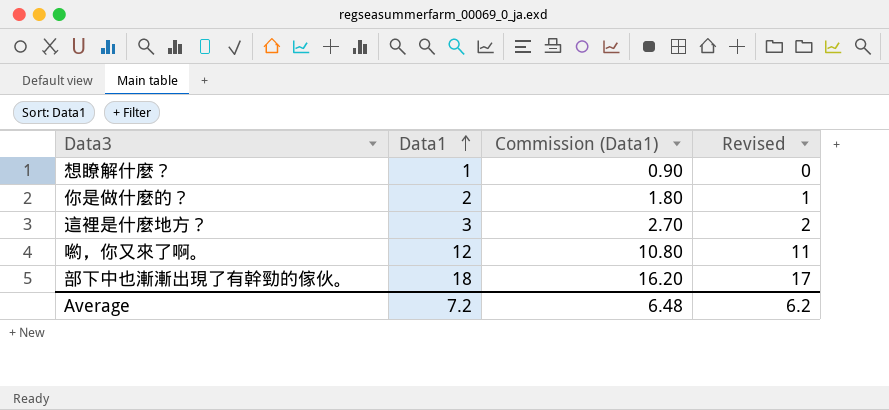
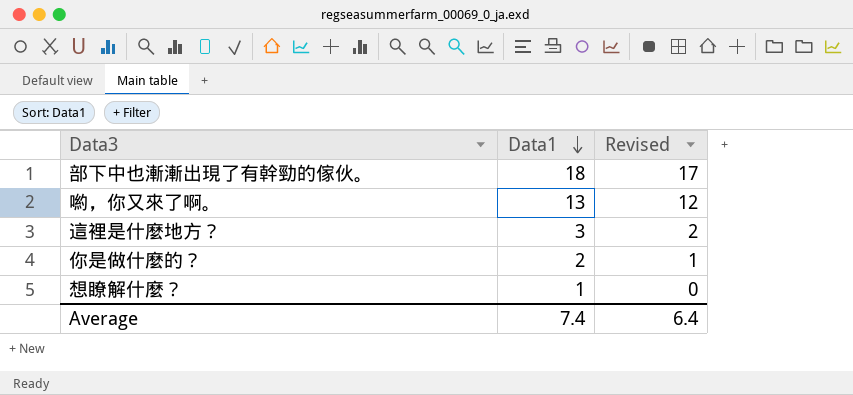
row order: Data1 ascending -> Data1 descending
column Commission (Data1) | formula: [Data1] * 0.9 -> none
喲，你又來了啊。 | Data1: 12 -> 13
喲，你又來了啊。 | Revised: 11 -> 12
Average | Data1: 7.2 -> 7.4
Average | Revised: 6.2 -> 6.4

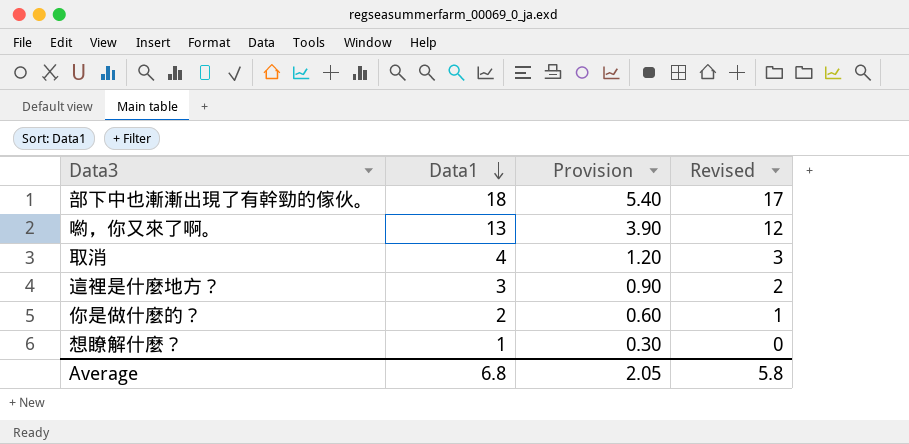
column Provision | formula: none -> [Data1] * 0.3
row 取消: none -> 4 | 1.20 | 3
Average | Data1: 7.4 -> 6.8
Average | Revised: 6.4 -> 5.8

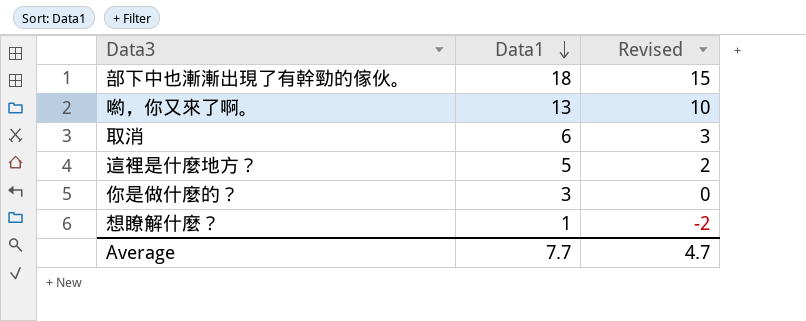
column Provision | formula: [Data1] * 0.3 -> none
column Revised | formula: [Data1] - 1 -> [Data1] - 3
取消 | Data1: 4 -> 6
這裡是什麼地方？ | Data1: 3 -> 5
你是做什麼的？ | Data1: 2 -> 3
Average | Data1: 6.8 -> 7.7
Average | Revised: 5.8 -> 4.7

